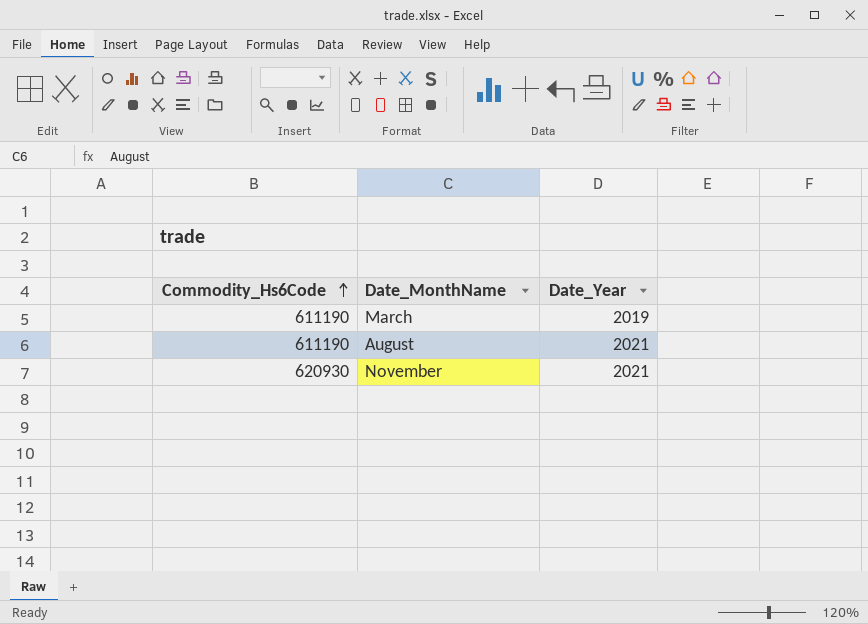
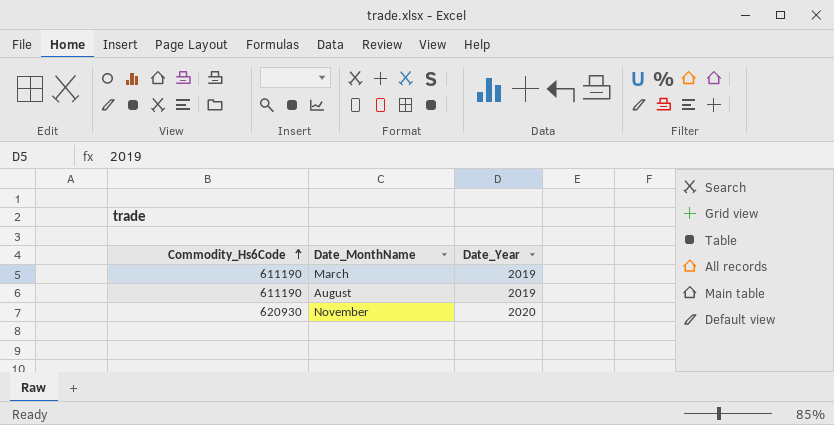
August | Date_Year: 2021 -> 2019
November | Date_Year: 2021 -> 2020

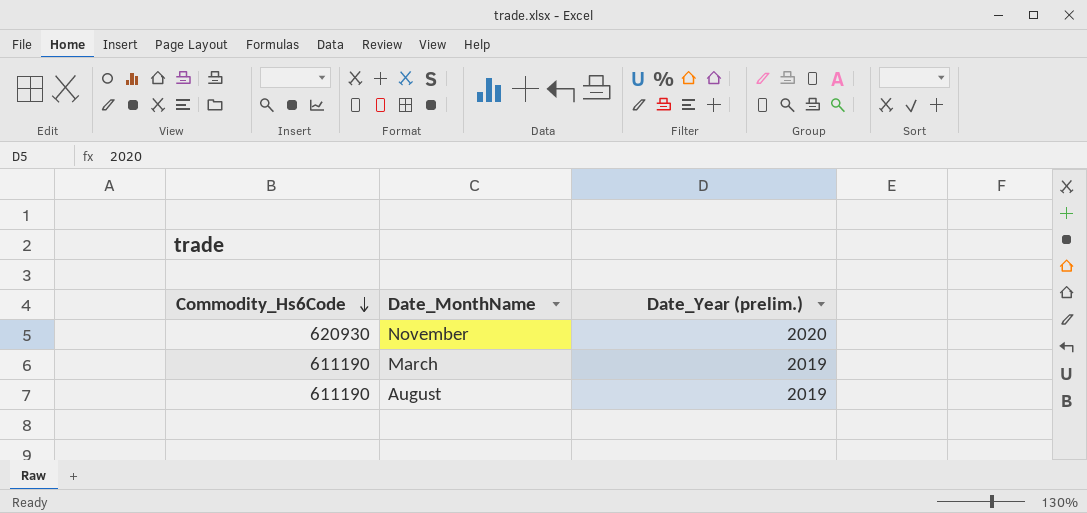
row order: Commodity_Hs6Code ascending -> Commodity_Hs6Code descending
column name: Date_Year -> Date_Year (prelim.)

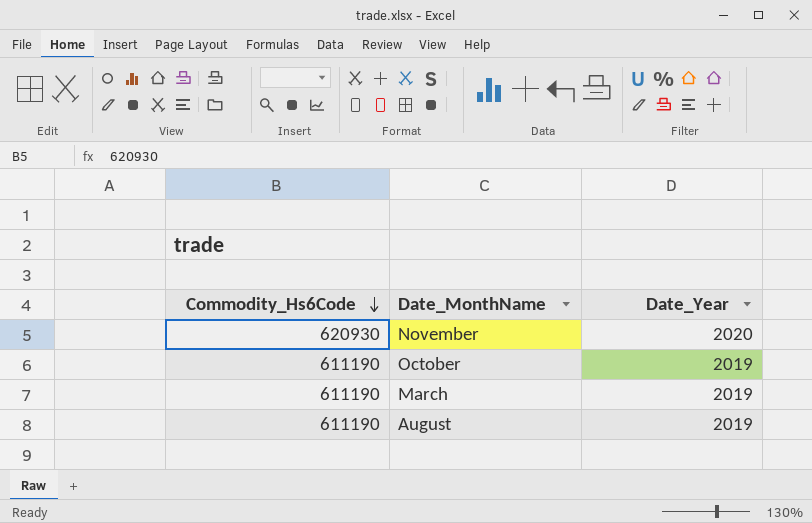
column name: Date_Year (prelim.) -> Date_Year
row October: none -> 611190 | 2019

